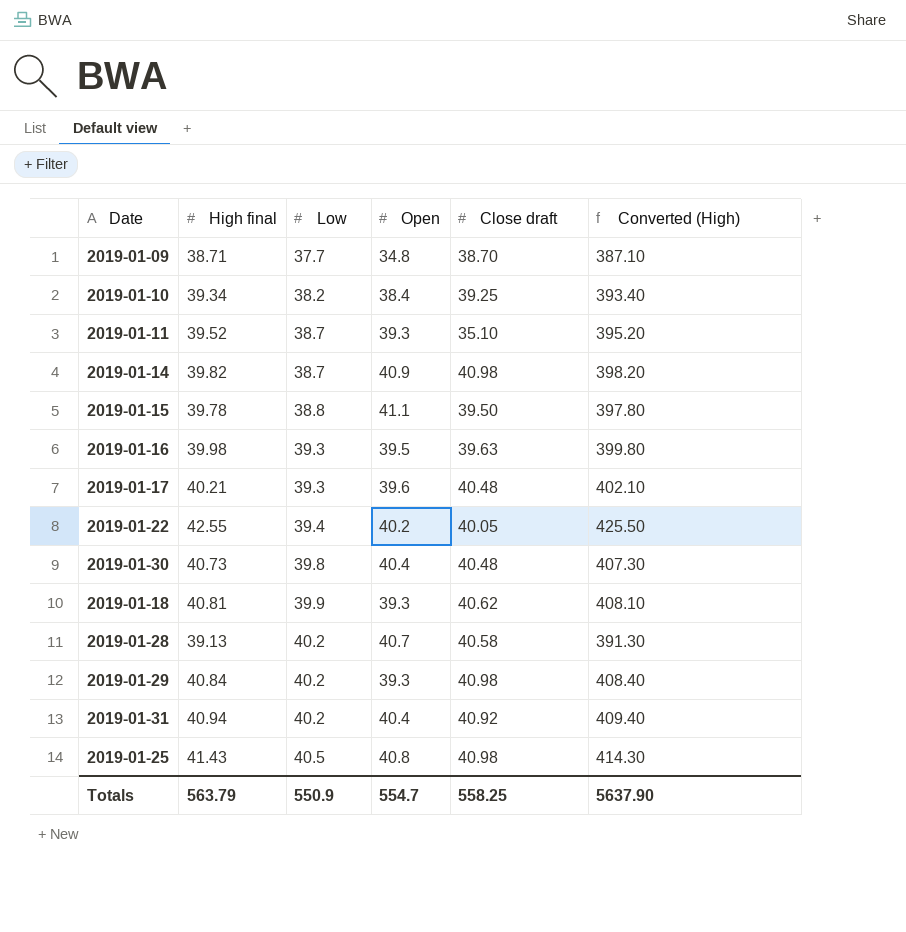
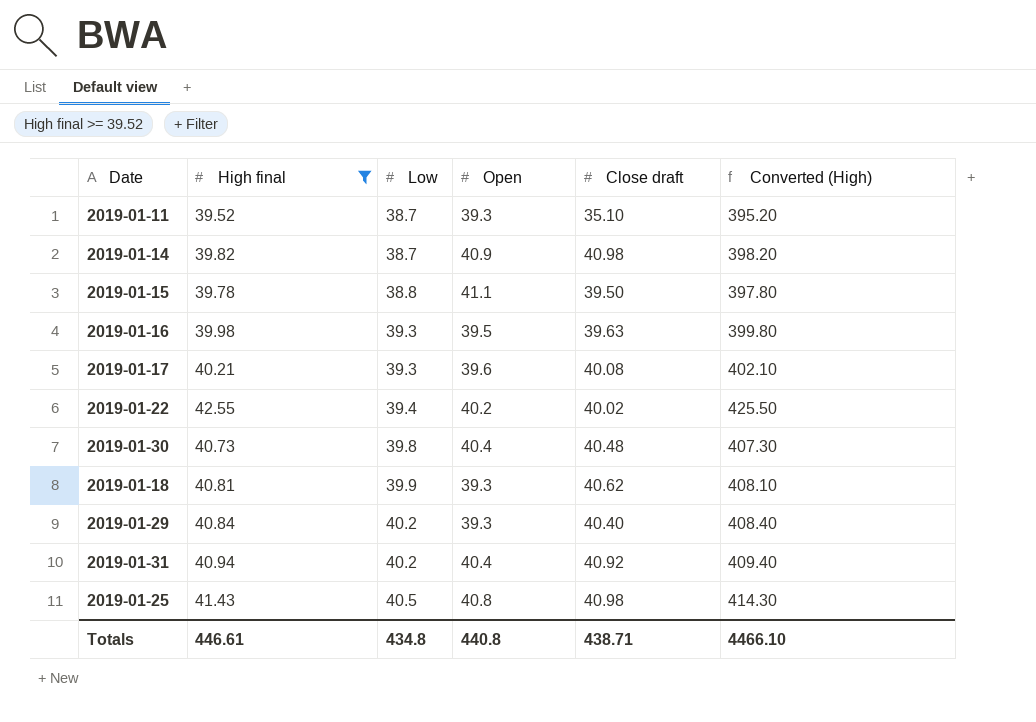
filter: none -> High final >= 39.52
2019-01-17 | Close draft: 40.48 -> 40.08
2019-01-22 | Close draft: 40.05 -> 40.02
2019-01-29 | Close draft: 40.98 -> 40.40
Totals | High final: 563.79 -> 446.61
Totals | Low: 550.9 -> 434.8
Totals | Open: 554.7 -> 440.8
Totals | Close draft: 558.25 -> 438.71
Totals | Converted (High): 5637.90 -> 4466.10

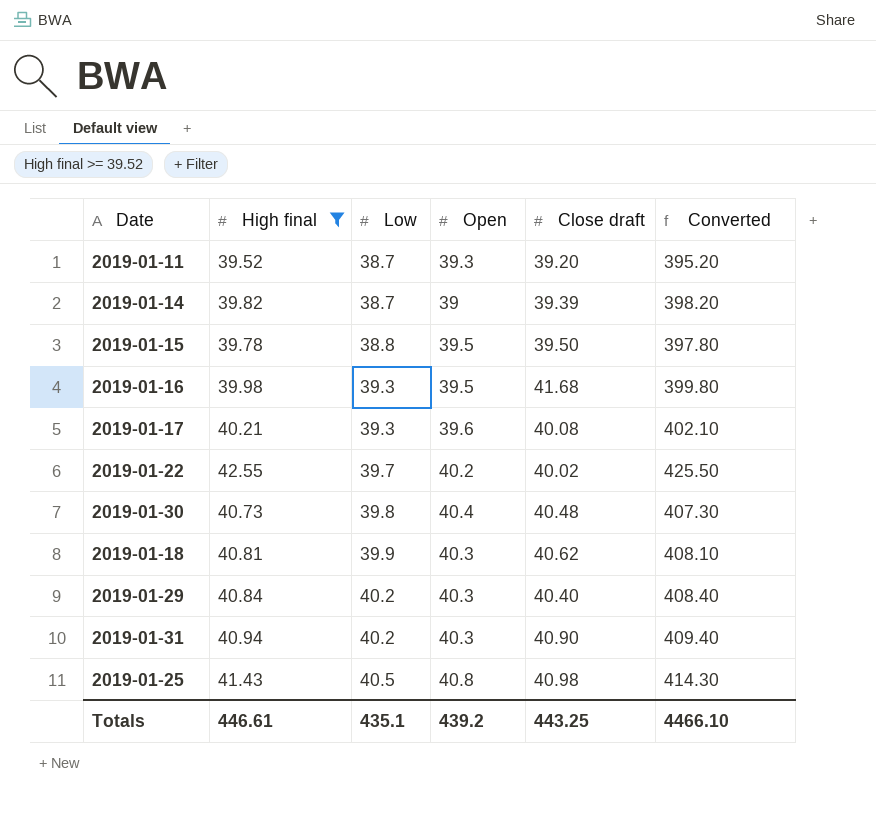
column name: Converted (High) -> Converted
2019-01-11 | Close draft: 35.10 -> 39.20
2019-01-14 | Open: 40.9 -> 39
2019-01-14 | Close draft: 40.98 -> 39.39
2019-01-15 | Open: 41.1 -> 39.5
2019-01-16 | Close draft: 39.63 -> 41.68
2019-01-22 | Low: 39.4 -> 39.7
2019-01-18 | Open: 39.3 -> 40.3
2019-01-29 | Open: 39.3 -> 40.3
2019-01-31 | Open: 40.4 -> 40.3
2019-01-31 | Close draft: 40.92 -> 40.90
Totals | Low: 434.8 -> 435.1
Totals | Open: 440.8 -> 439.2
Totals | Close draft: 438.71 -> 443.25

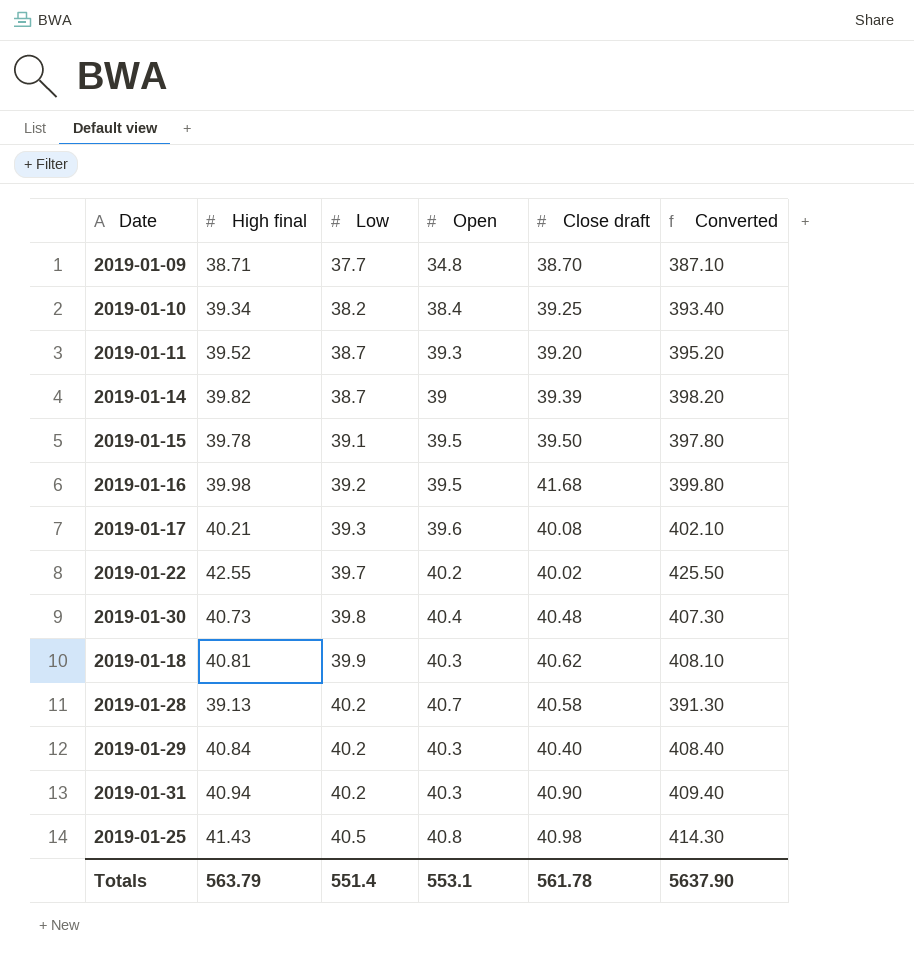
filter: High final >= 39.52 -> none
2019-01-15 | Low: 38.8 -> 39.1
2019-01-16 | Low: 39.3 -> 39.2
Totals | High final: 446.61 -> 563.79
Totals | Low: 435.1 -> 551.4
Totals | Open: 439.2 -> 553.1
Totals | Close draft: 443.25 -> 561.78
Totals | Converted: 4466.10 -> 5637.90

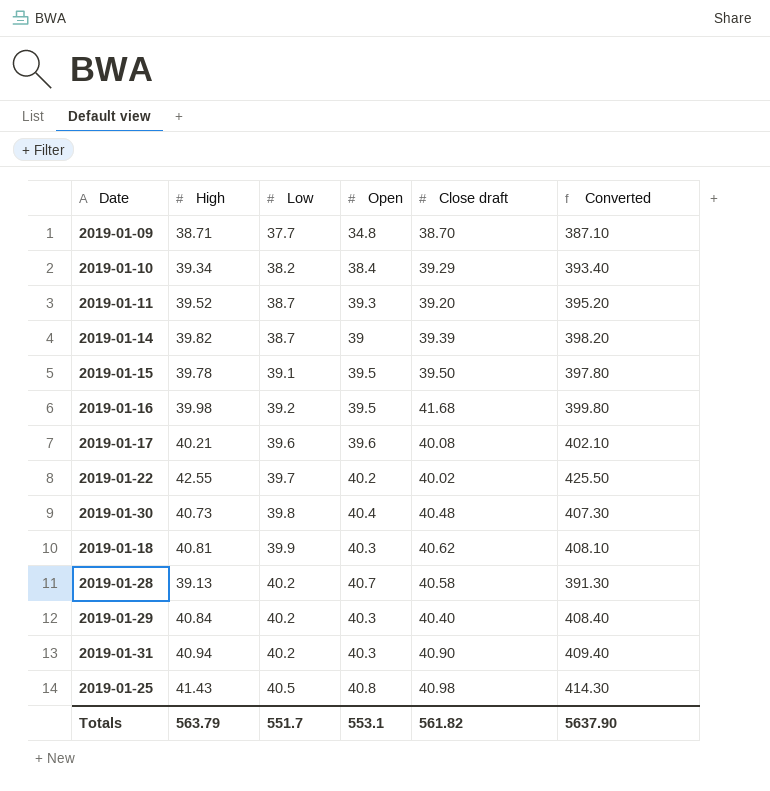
column name: High final -> High
2019-01-10 | Close draft: 39.25 -> 39.29
2019-01-17 | Low: 39.3 -> 39.6
Totals | Low: 551.4 -> 551.7
Totals | Close draft: 561.78 -> 561.82

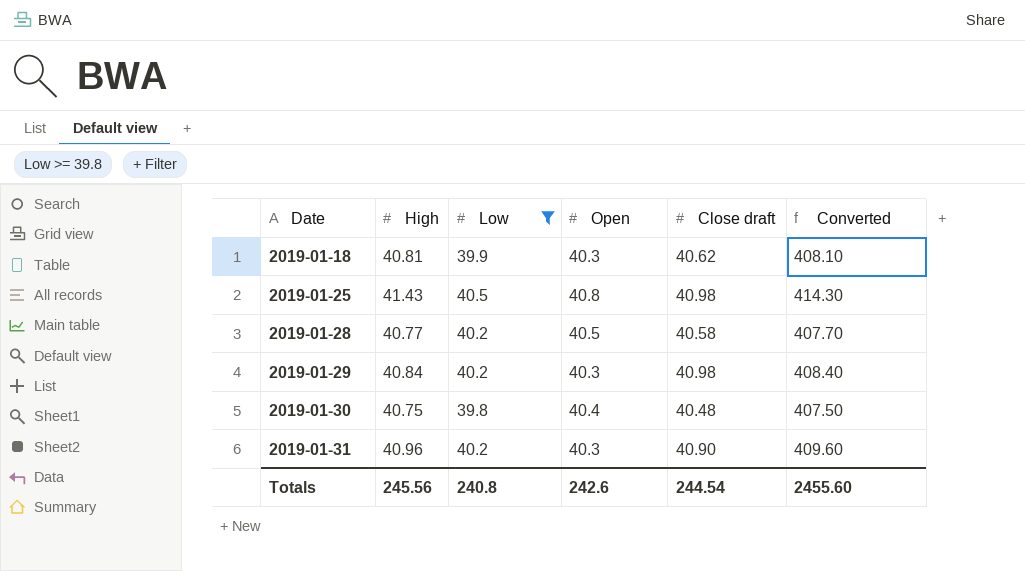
filter: none -> Low >= 39.8
row order: Low ascending -> Date ascending
2019-01-28 | High: 39.13 -> 40.77
2019-01-28 | Open: 40.7 -> 40.5
2019-01-28 | Converted: 391.30 -> 407.70
2019-01-29 | Close draft: 40.40 -> 40.98
2019-01-30 | High: 40.73 -> 40.75
2019-01-30 | Converted: 407.30 -> 407.50
2019-01-31 | High: 40.94 -> 40.96
2019-01-31 | Converted: 409.40 -> 409.60
Totals | High: 563.79 -> 245.56
Totals | Low: 551.7 -> 240.8
Totals | Open: 553.1 -> 242.6
Totals | Close draft: 561.82 -> 244.54
Totals | Converted: 5637.90 -> 2455.60

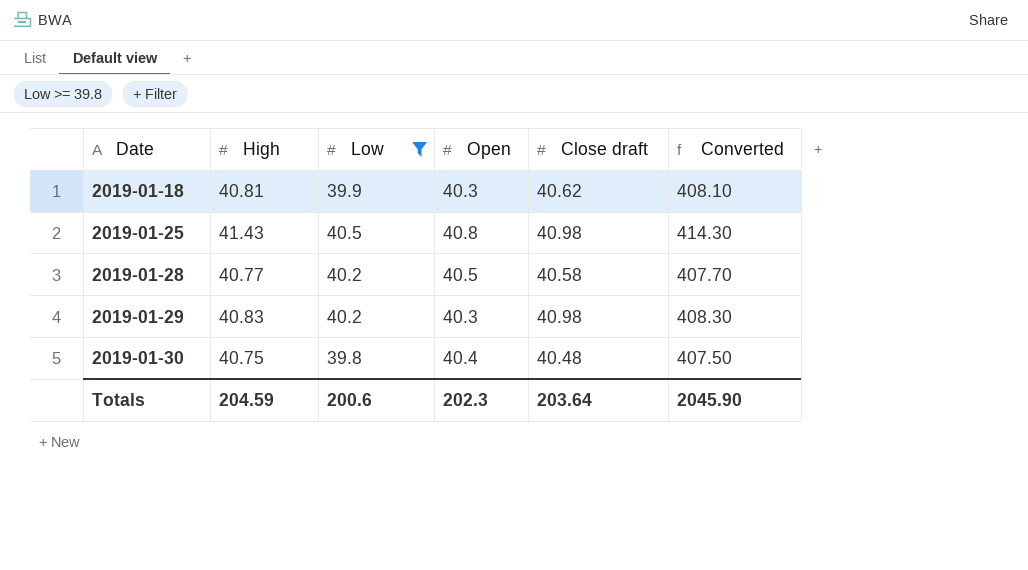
row 2019-01-31: 40.96 | 40.2 | 40.3 | 40.90 | 409.60 -> none
2019-01-29 | High: 40.84 -> 40.83
2019-01-29 | Converted: 408.40 -> 408.30
Totals | High: 245.56 -> 204.59
Totals | Low: 240.8 -> 200.6
Totals | Open: 242.6 -> 202.3
Totals | Close draft: 244.54 -> 203.64
Totals | Converted: 2455.60 -> 2045.90

